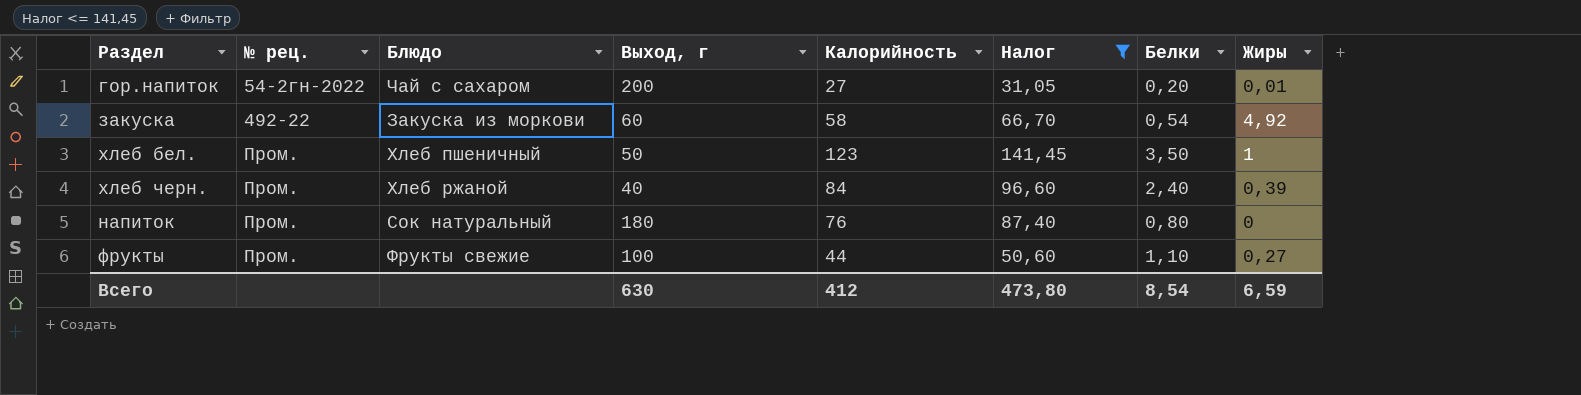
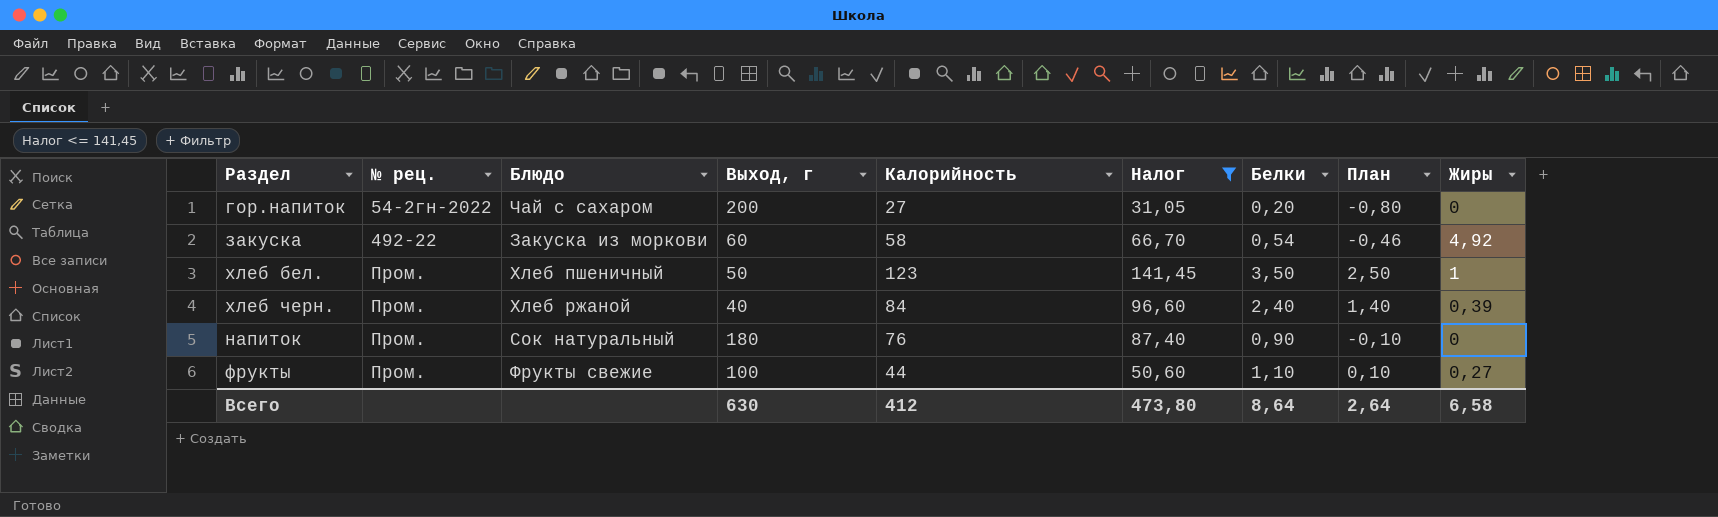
column План | formula: none -> [Белки] - 1
гор.напиток | Жиры: 0,01 -> 0
напиток | Белки: 0,80 -> 0,90
Всего | Белки: 8,54 -> 8,64
Всего | Жиры: 6,59 -> 6,58

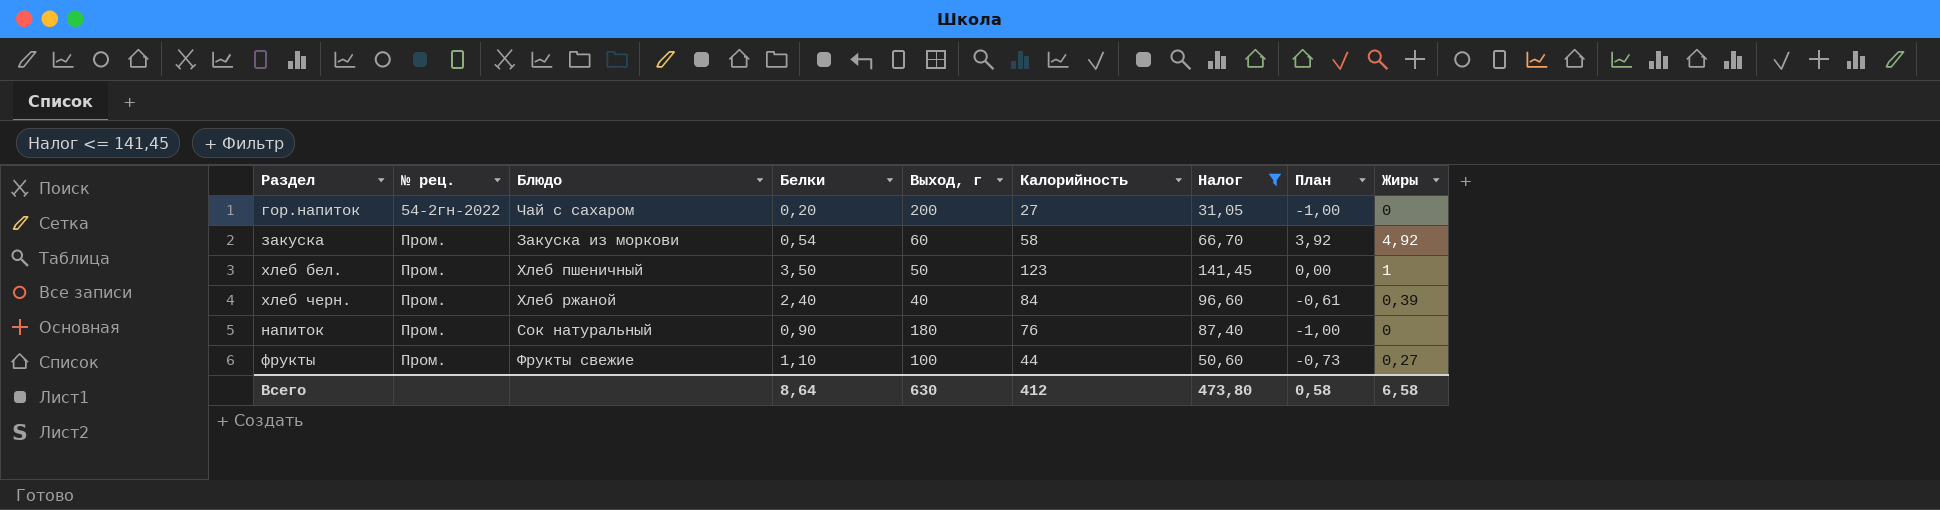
column Белки | position: 7 -> 4
column План | formula: [Белки] - 1 -> [Жиры] - 1
закуска | № рец.: 492-22 -> Пром.
Всего | План: 2,64 -> 0,58

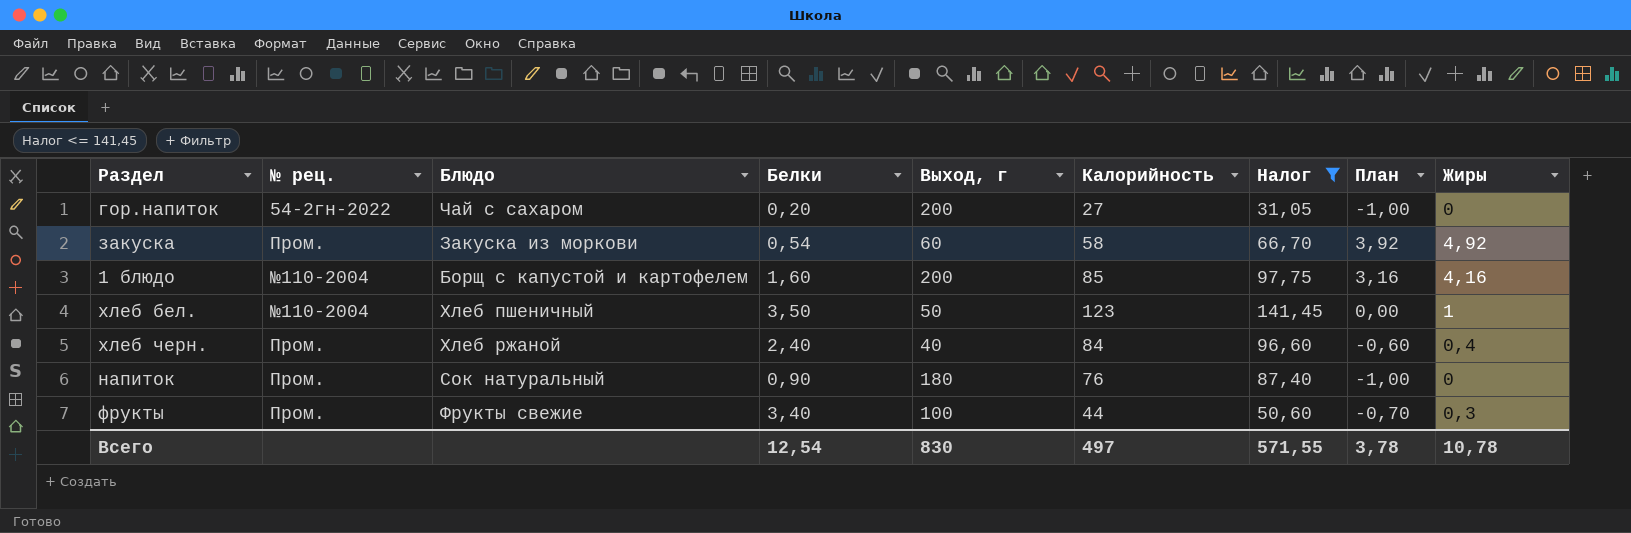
row 1 блюдо: none -> №110-2004 | Борщ с капустой и картофелем | 1,60 | 200 | 85 | 97,75 | 3,16 | 4,16
хлеб бел. | № рец.: Пром. -> №110-2004
хлеб черн. | План: -0,61 -> -0,60
хлеб черн. | Жиры: 0,39 -> 0,4
фрукты | Белки: 1,10 -> 3,40
фрукты | План: -0,73 -> -0,70
фрукты | Жиры: 0,27 -> 0,3
Всего | Белки: 8,64 -> 12,54
Всего | Выход, г: 630 -> 830
Всего | Калорийность: 412 -> 497
Всего | Налог: 473,80 -> 571,55
Всего | План: 0,58 -> 3,78
Всего | Жиры: 6,58 -> 10,78

